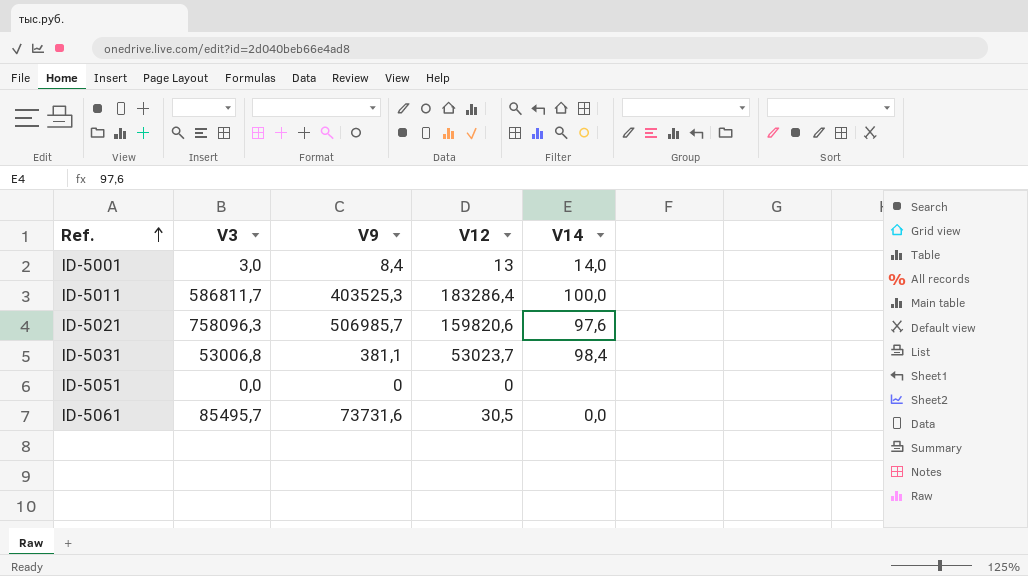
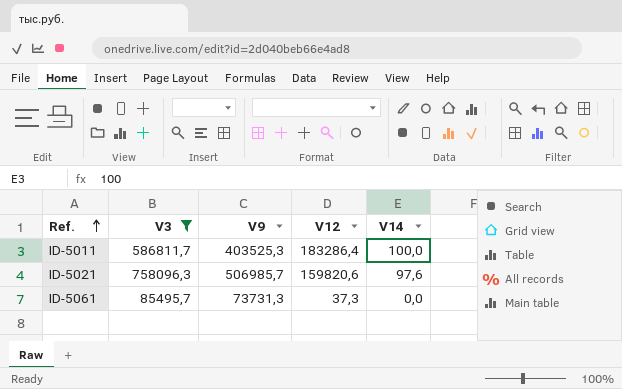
filter: none -> V3 >= 85495,7
ID-5061 | V9: 73731,6 -> 73731,3
ID-5061 | V12: 30,5 -> 37,3

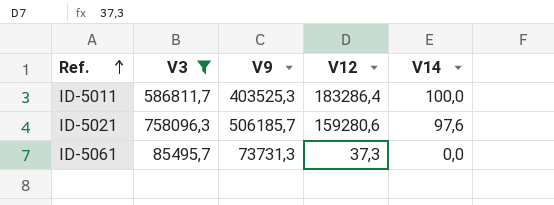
ID-5021 | V9: 506985,7 -> 506185,7
ID-5021 | V12: 159820,6 -> 159280,6

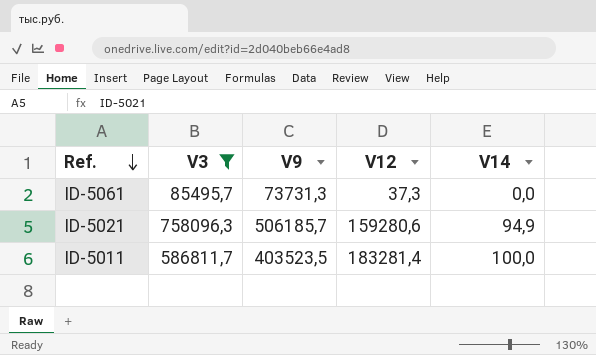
row order: Ref. ascending -> Ref. descending
ID-5021 | V14: 97,6 -> 94,9
ID-5011 | V9: 403525,3 -> 403523,5
ID-5011 | V12: 183286,4 -> 183281,4

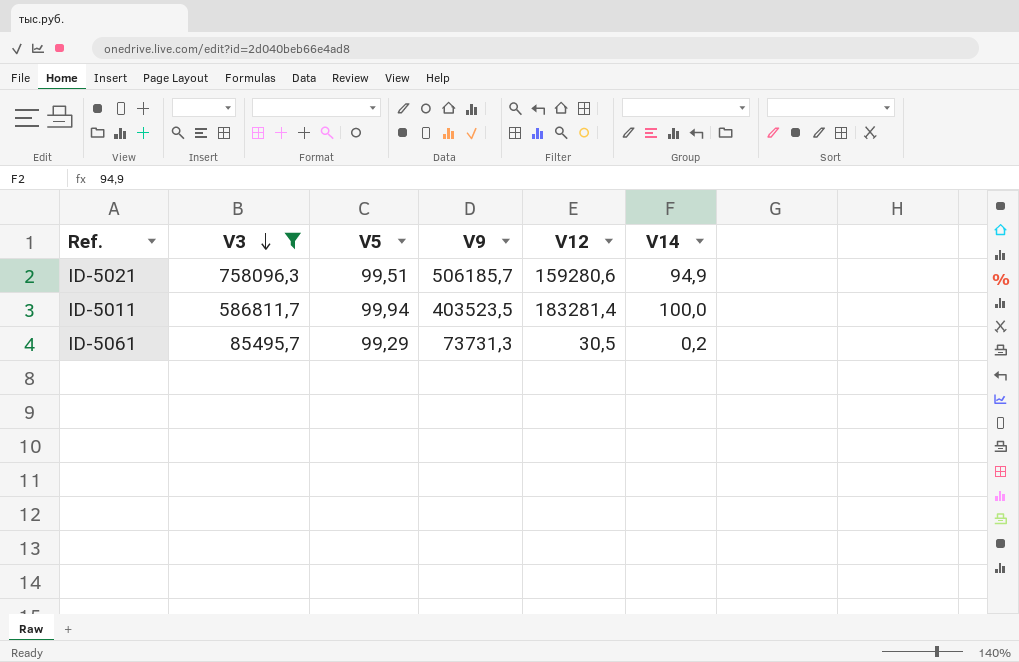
row order: Ref. descending -> V3 descending
column V5 | position: none -> 3
ID-5061 | V12: 37,3 -> 30,5
ID-5061 | V14: 0,0 -> 0,2

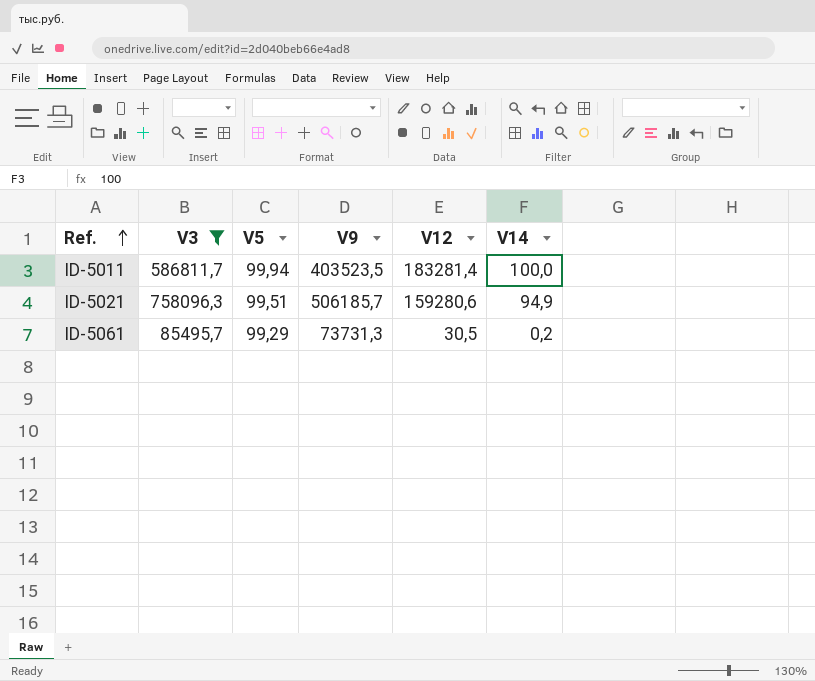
row order: V3 descending -> Ref. ascending

